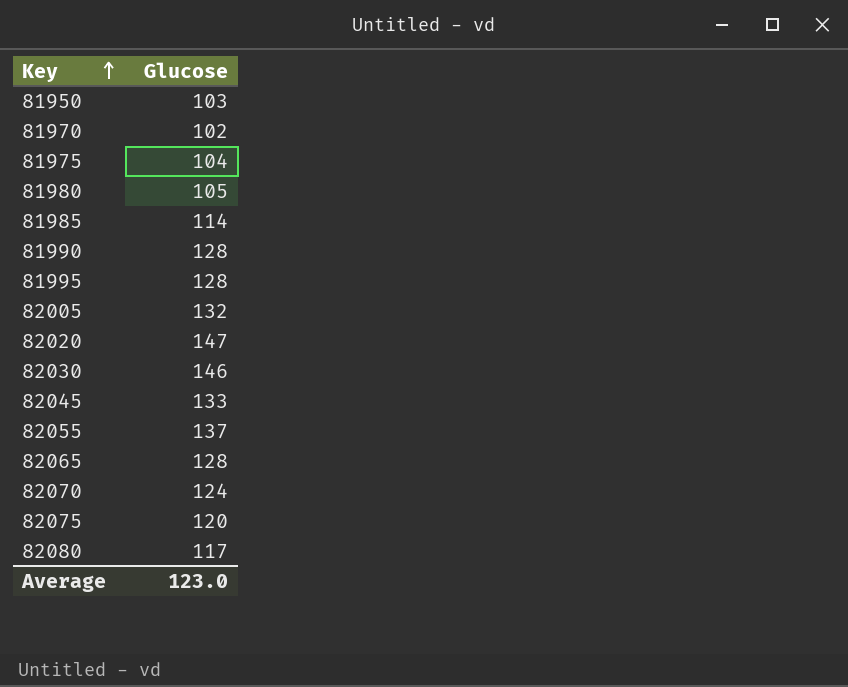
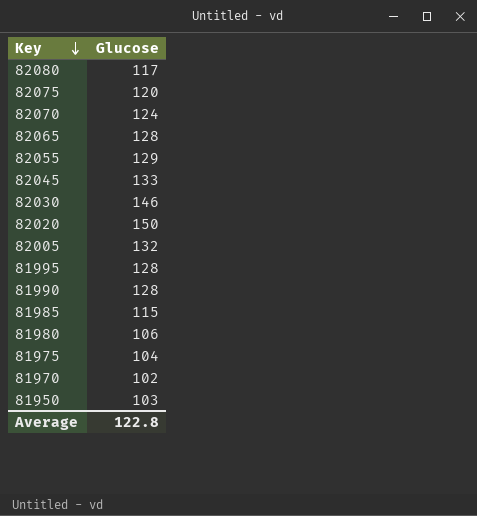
row order: Key ascending -> Key descending
82055 | Glucose: 137 -> 129
82020 | Glucose: 147 -> 150
81985 | Glucose: 114 -> 115
81980 | Glucose: 105 -> 106
Average | Glucose: 123.0 -> 122.8

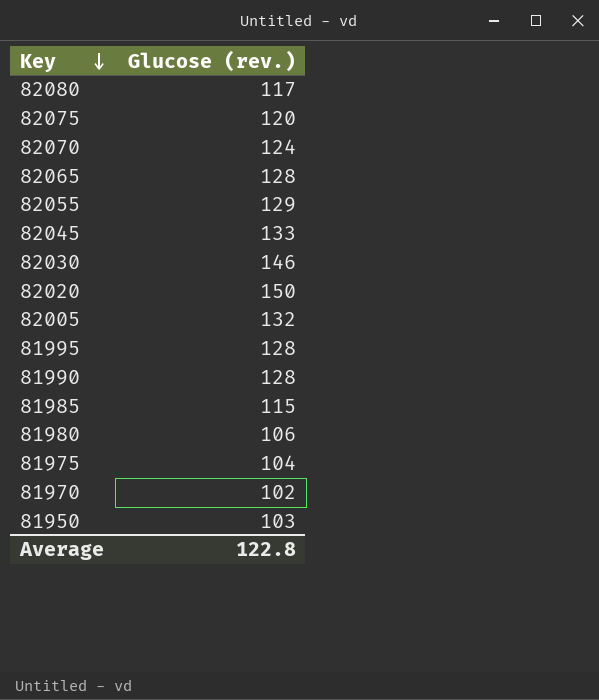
column name: Glucose -> Glucose (rev.)

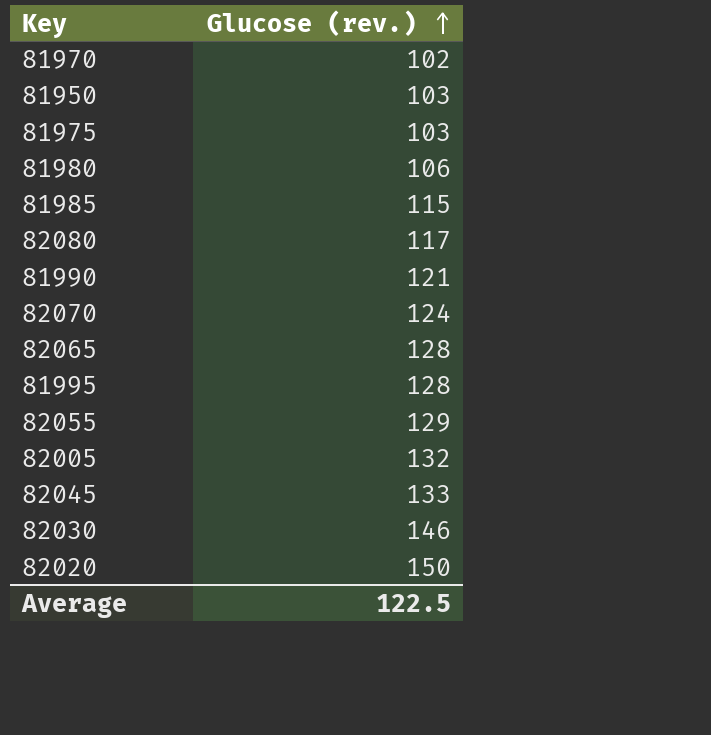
row order: Key descending -> Glucose (rev.) ascending
row 82075: 120 -> none
81975 | Glucose (rev.): 104 -> 103
81990 | Glucose (rev.): 128 -> 121
Average | Glucose (rev.): 122.8 -> 122.5

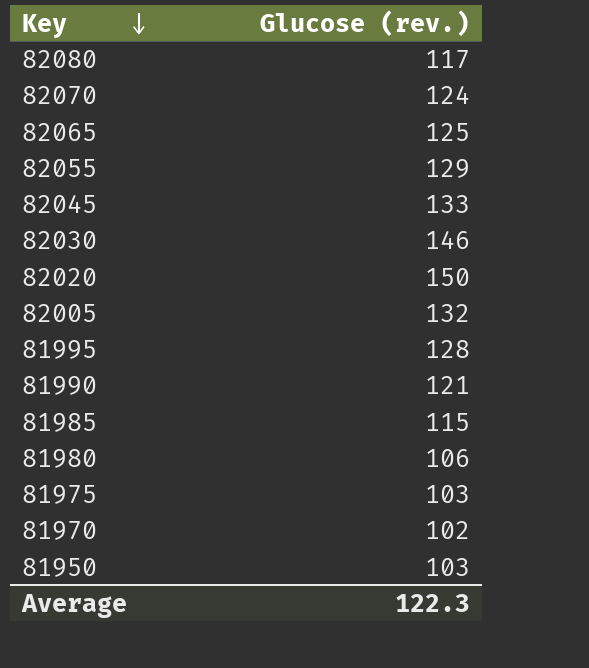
row order: Glucose (rev.) ascending -> Key descending
82065 | Glucose (rev.): 128 -> 125
Average | Glucose (rev.): 122.5 -> 122.3

